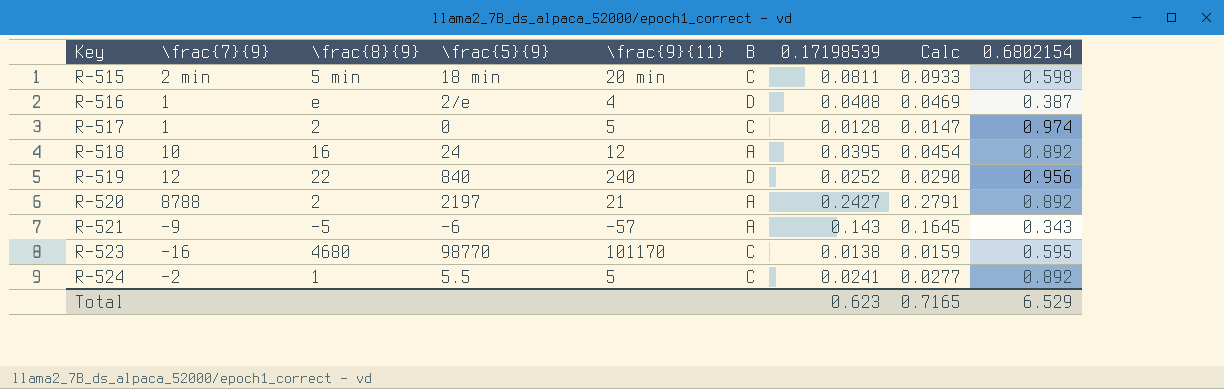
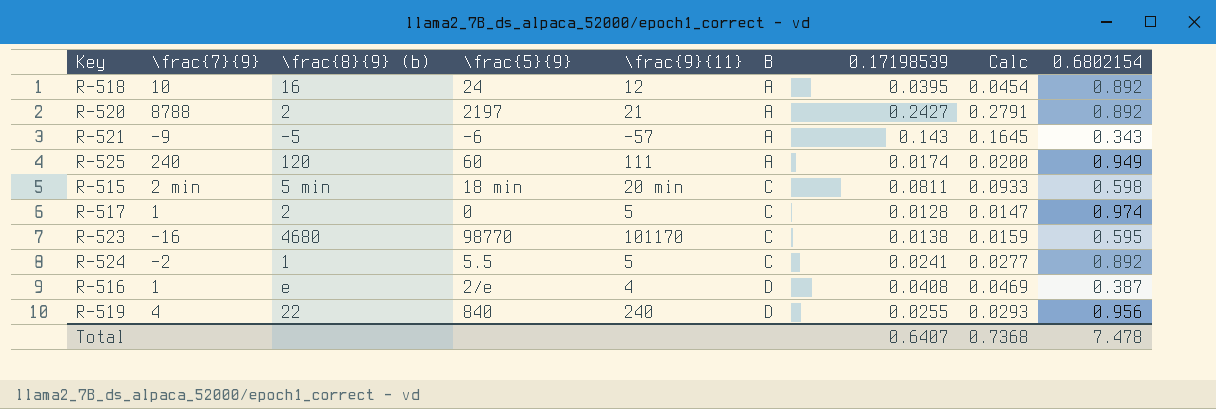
row order: Key ascending -> B ascending
column name: \frac{8}{9} -> \frac{8}{9} (b)
row R-525: none -> 240 | 120 | 60 | 111 | A | 0.0174 | 0.0200 | 0.949
R-519 | \frac{7}{9}: 12 -> 4
R-519 | 0.17198539: 0.0252 -> 0.0255
R-519 | Calc: 0.0290 -> 0.0293
Total | 0.17198539: 0.623 -> 0.6407
Total | Calc: 0.7165 -> 0.7368
Total | 0.6802154: 6.529 -> 7.478

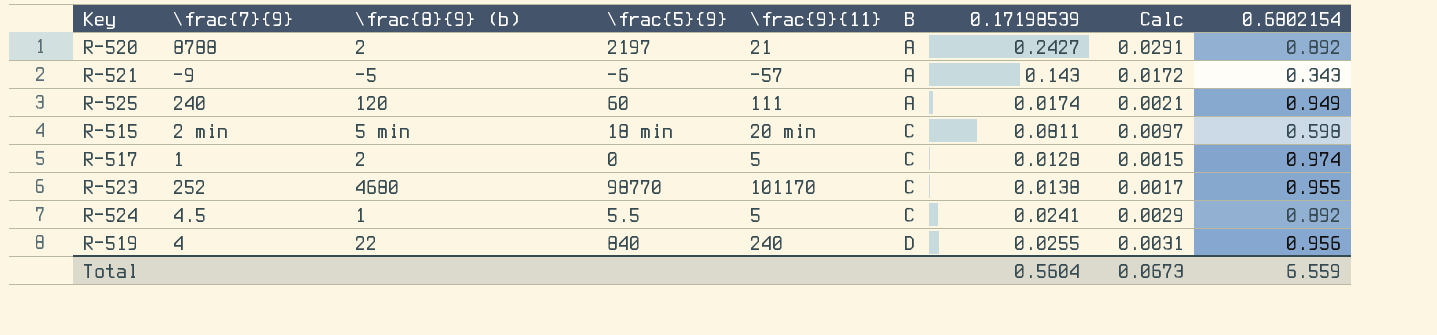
column Calc | formula: [0.17198539] * 1.15 -> [0.17198539] * 0.12
row R-518: 10 | 16 | 24 | 12 | A | 0.0395 | 0.0454 | 0.892 -> none
row R-516: 1 | e | 2/e | 4 | D | 0.0408 | 0.0469 | 0.387 -> none
R-523 | \frac{7}{9}: −16 -> 252
R-523 | 0.6802154: 0.595 -> 0.955
R-524 | \frac{7}{9}: -2 -> 4.5
Total | 0.17198539: 0.6407 -> 0.5604
Total | Calc: 0.7368 -> 0.0673
Total | 0.6802154: 7.478 -> 6.559

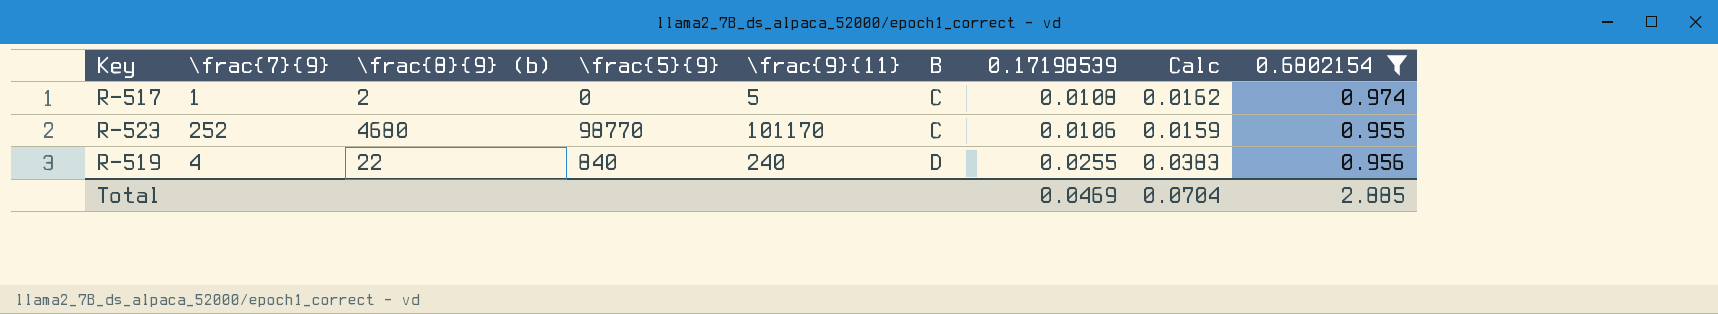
filter: none -> 0.6802154 >= 0.955
column Calc | formula: [0.17198539] * 0.12 -> [0.17198539] * 1.5
R-517 | 0.17198539: 0.0128 -> 0.0108
R-523 | 0.17198539: 0.0138 -> 0.0106
Total | 0.17198539: 0.5604 -> 0.0469
Total | Calc: 0.0673 -> 0.0704
Total | 0.6802154: 6.559 -> 2.885

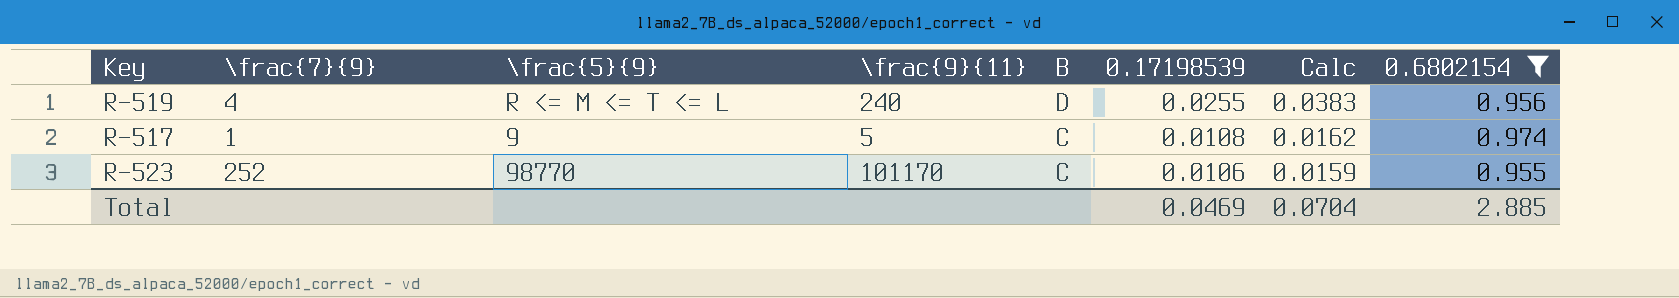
row order: B ascending -> B descending
column \frac{8}{9} (b) | position: 3 -> none
R-519 | \frac{5}{9}: 840 -> R <= M <= T <= L
R-517 | \frac{5}{9}: 0 -> 9

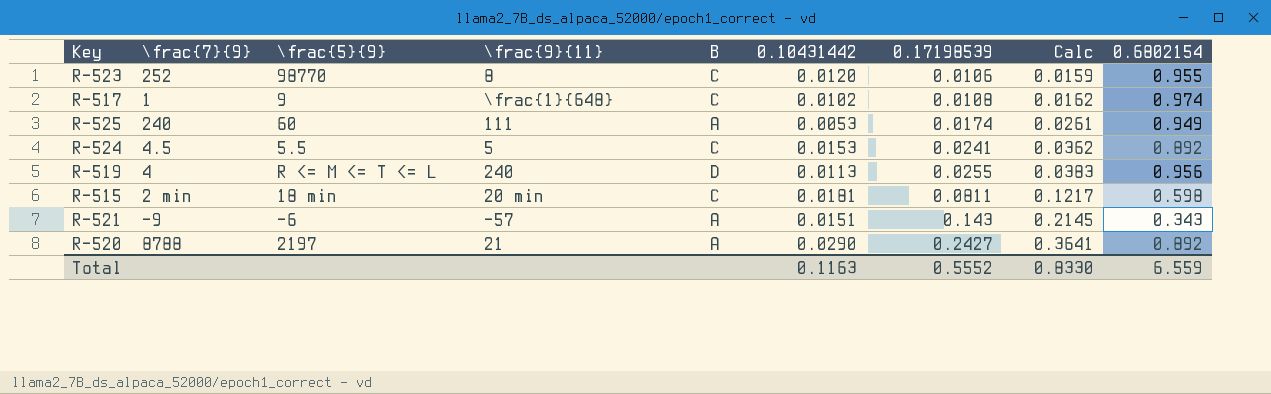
filter: 0.6802154 >= 0.955 -> none
row order: B descending -> 0.17198539 ascending
column 0.10431442 | position: none -> 6
R-523 | \frac{9}{11}: 101170 -> 8
R-517 | \frac{9}{11}: 5 -> \frac{1}{648}
Total | 0.17198539: 0.0469 -> 0.5552
Total | Calc: 0.0704 -> 0.8330
Total | 0.6802154: 2.885 -> 6.559

